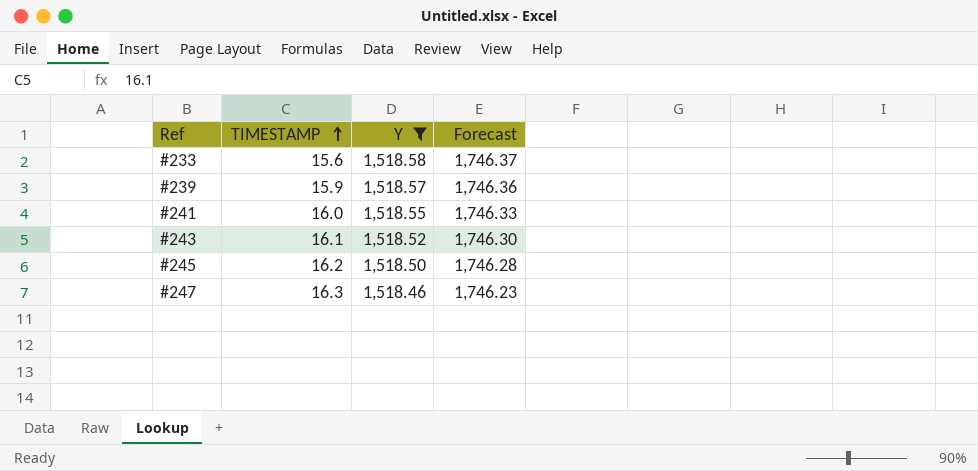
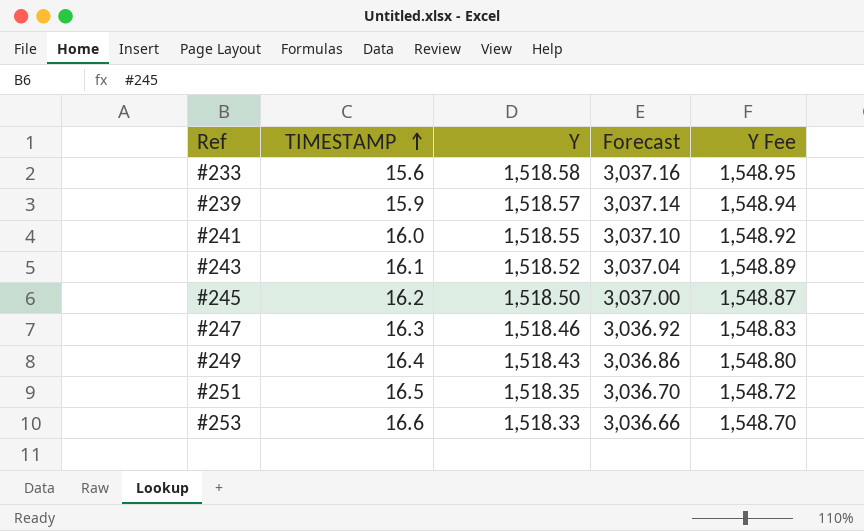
filter: Y >= 1,518.46 -> none
column Forecast | formula: [Y] * 1.15 -> [Y] * 2
column Y Fee | formula: none -> [Y] * 1.02

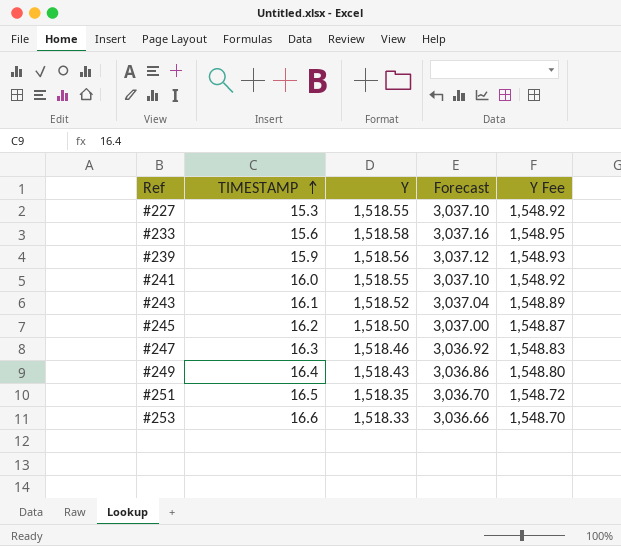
row #227: none -> 15.3 | 1,518.55 | 3,037.10 | 1,548.92
#239 | Y: 1,518.57 -> 1,518.56
#239 | Forecast: 3,037.14 -> 3,037.12
#239 | Y Fee: 1,548.94 -> 1,548.93

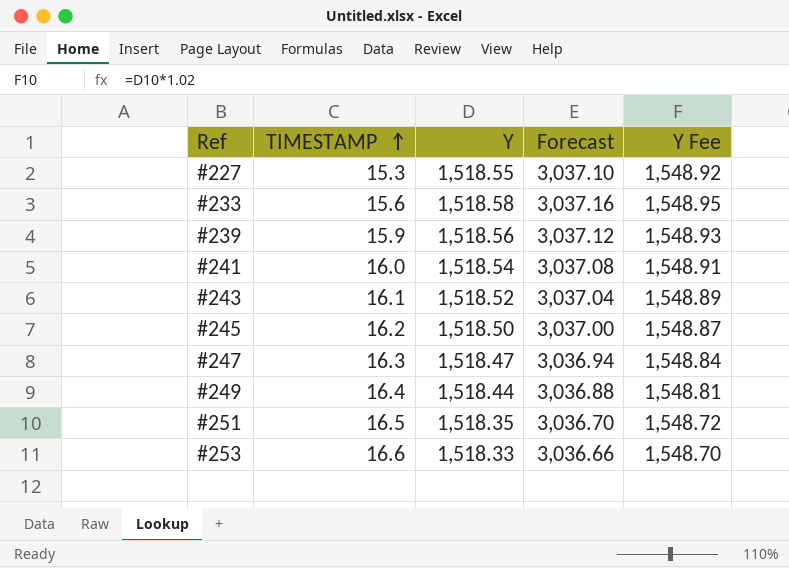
#241 | Y: 1,518.55 -> 1,518.54
#241 | Forecast: 3,037.10 -> 3,037.08
#241 | Y Fee: 1,548.92 -> 1,548.91
#247 | Y: 1,518.46 -> 1,518.47
#247 | Forecast: 3,036.92 -> 3,036.94
#247 | Y Fee: 1,548.83 -> 1,548.84
#249 | Y: 1,518.43 -> 1,518.44
#249 | Forecast: 3,036.86 -> 3,036.88
#249 | Y Fee: 1,548.80 -> 1,548.81

